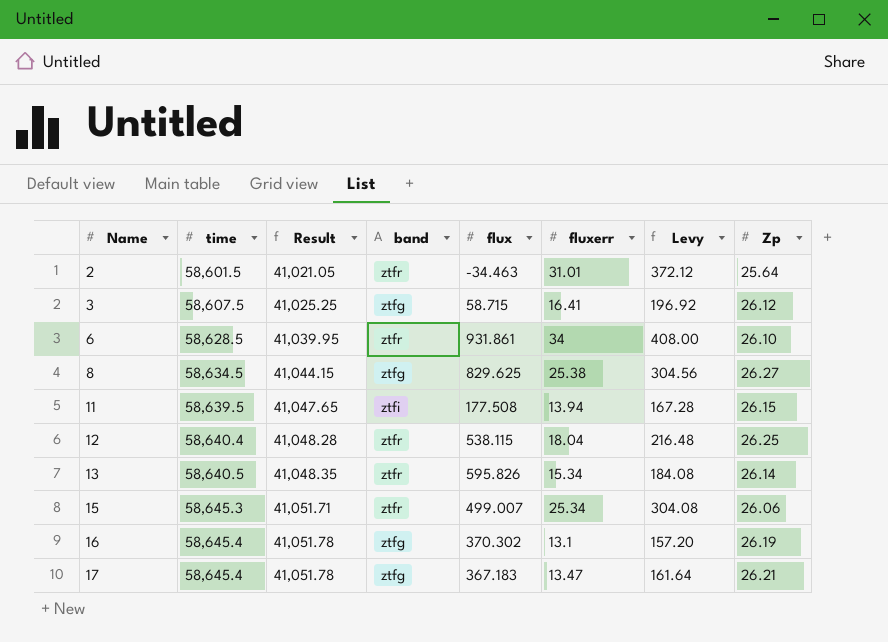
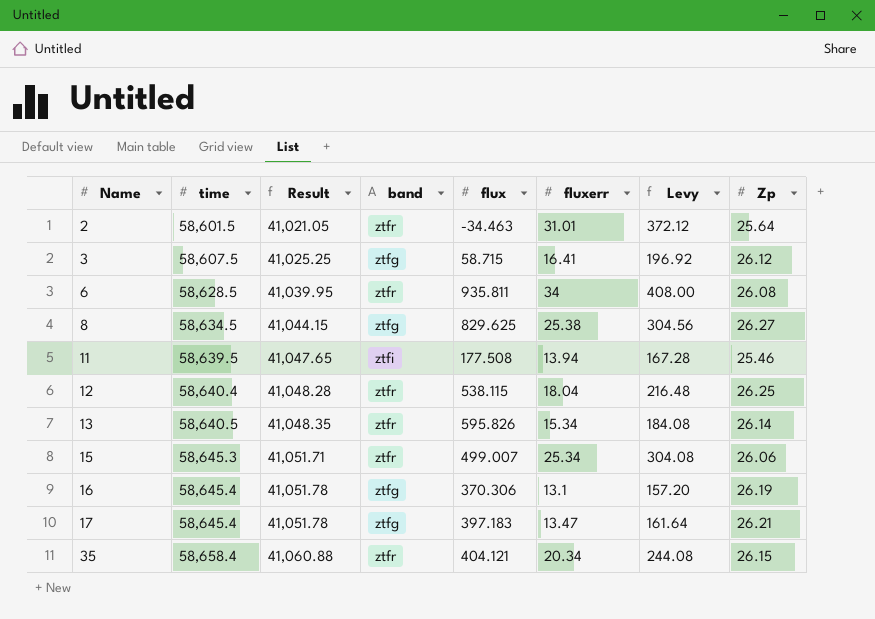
6 | flux: 931.861 -> 935.811
6 | Zp: 26.10 -> 26.08
11 | Zp: 26.15 -> 25.46
16 | flux: 370.302 -> 370.306
17 | flux: 367.183 -> 397.183
row 35: none -> 58,658.4 | 41,060.88 | ztfr | 404.121 | 20.34 | 244.08 | 26.15

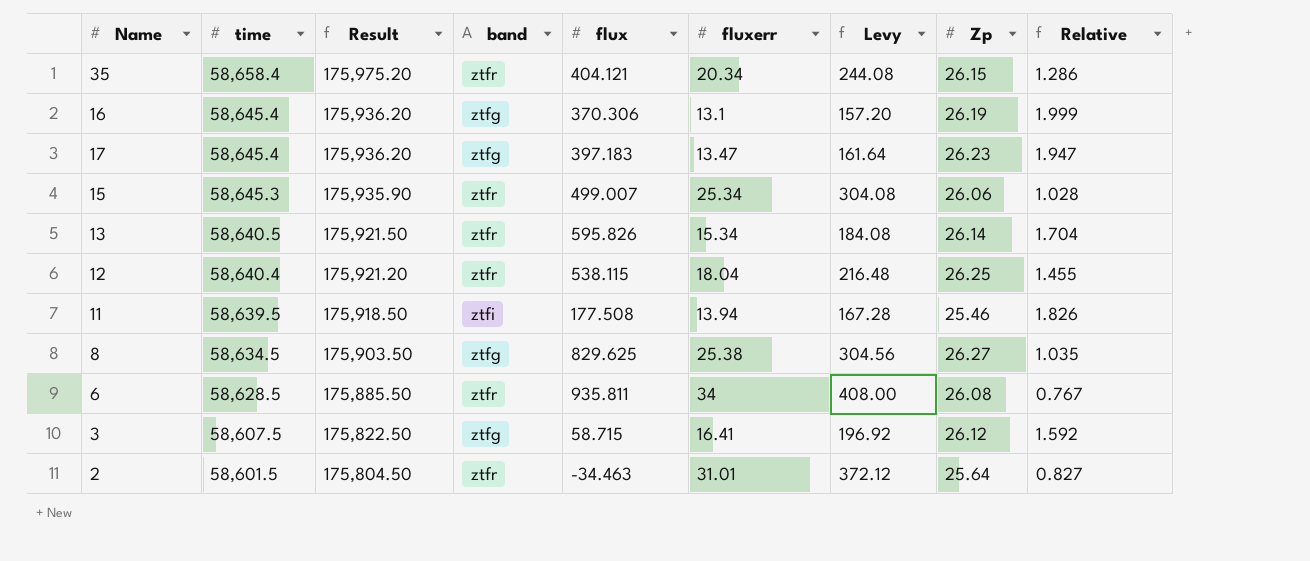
row order: Name ascending -> time descending
column Result | formula: [time] * 0.7 -> [time] * 3
column Relative | formula: none -> [Zp] / [fluxerr]
17 | Zp: 26.21 -> 26.23

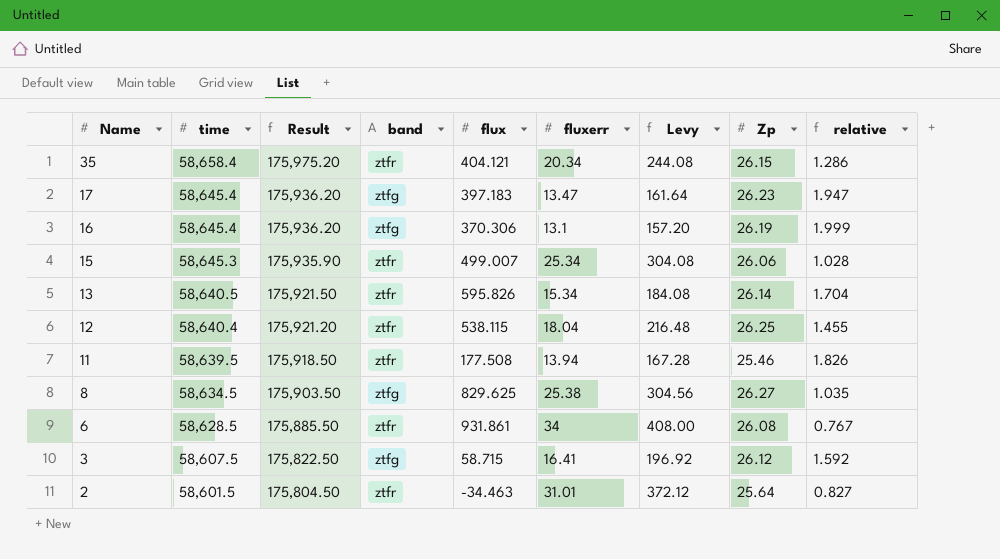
row order: time descending -> Name descending
column name: Relative -> relative
11 | band: ztfi -> ztfr
6 | flux: 935.811 -> 931.861

